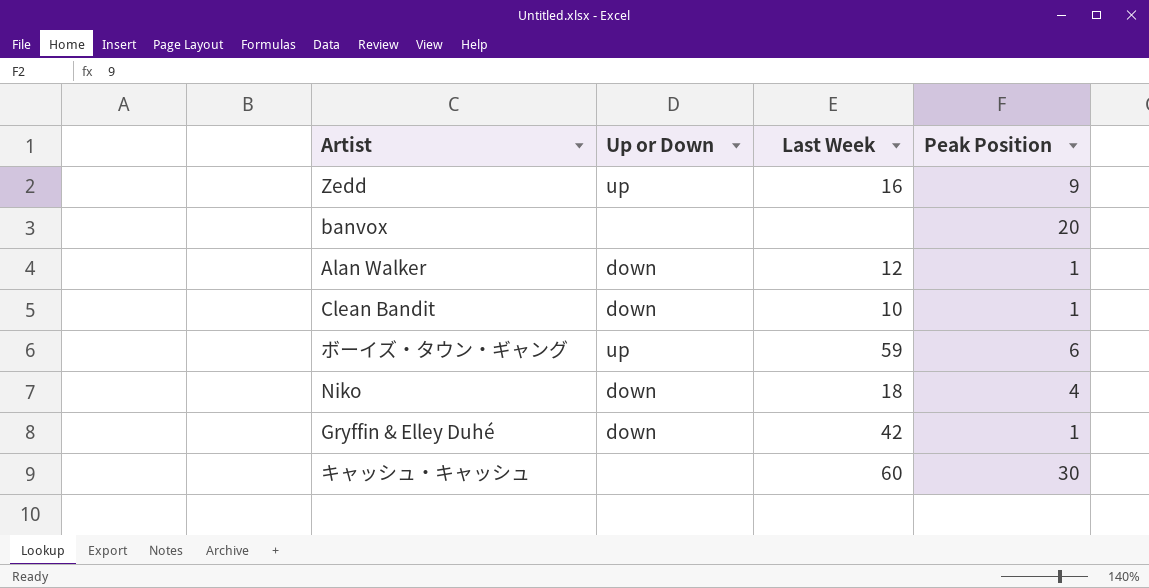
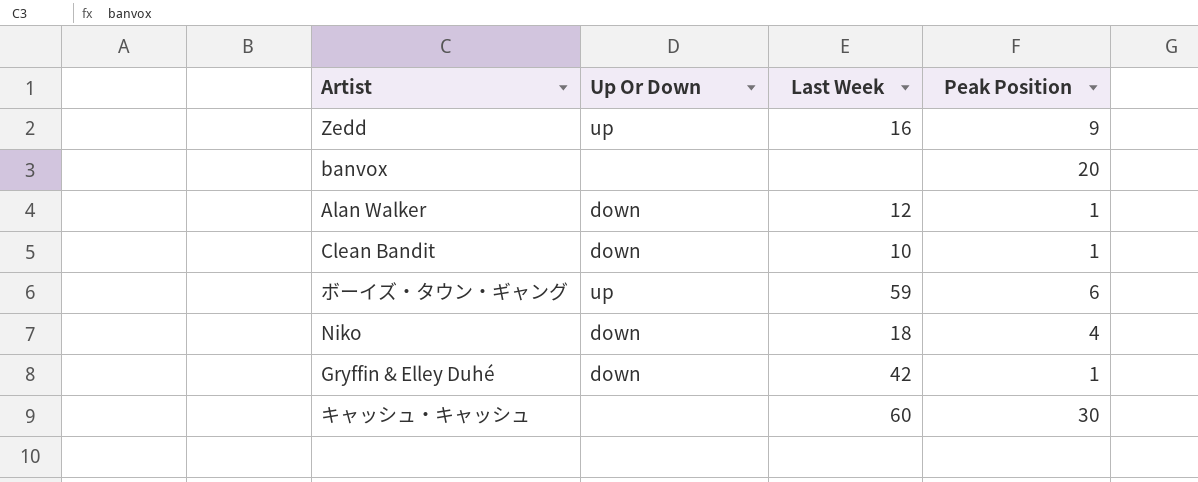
column name: Up or Down -> Up Or Down

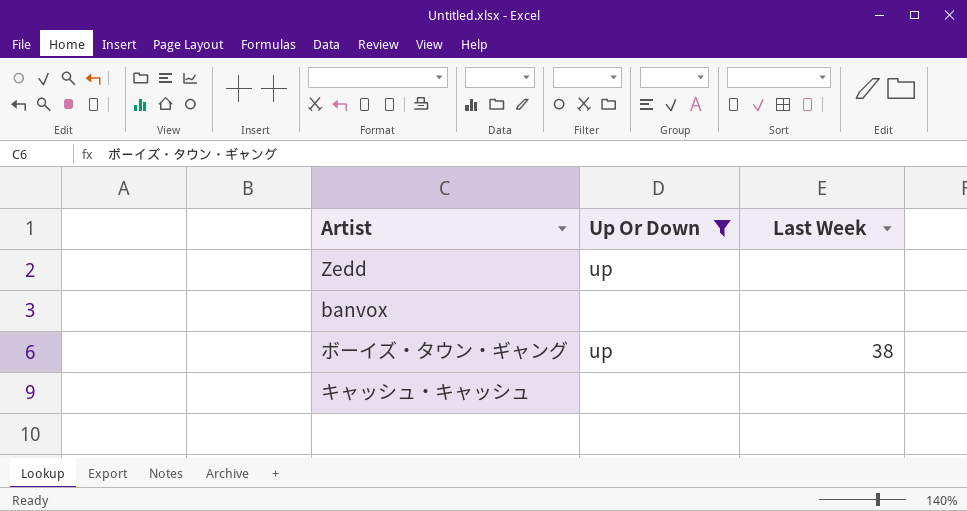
filter: none -> Up Or Down != down
column Peak Position | position: 4 -> none
Zedd | Last Week: 16 -> none
ボーイズ・タウン・ギャング | Last Week: 59 -> 38
キャッシュ・キャッシュ | Last Week: 60 -> none

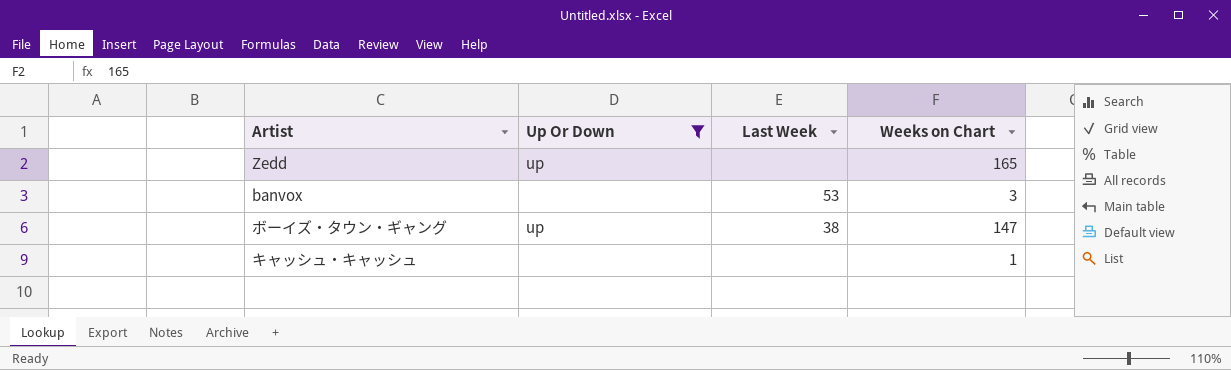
column Weeks on Chart | position: none -> 4
banvox | Last Week: none -> 53

